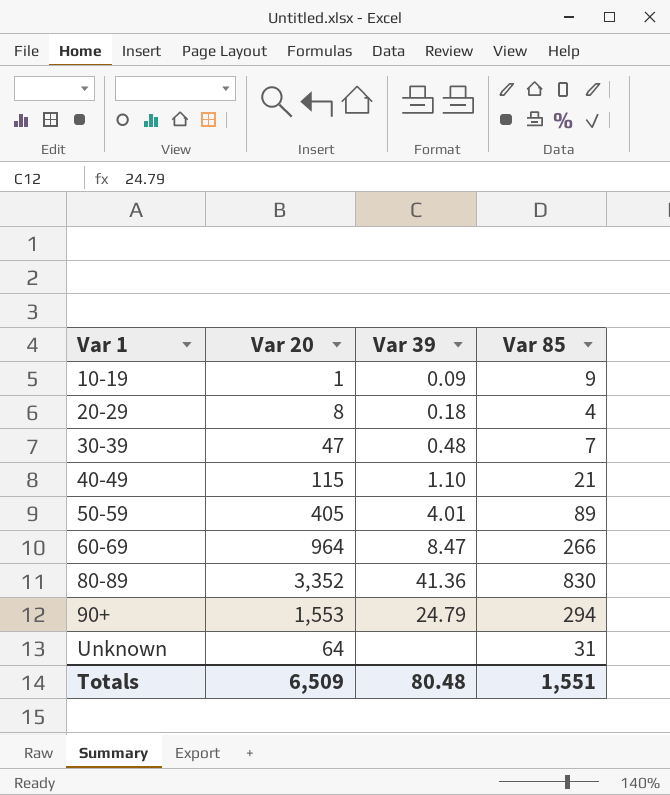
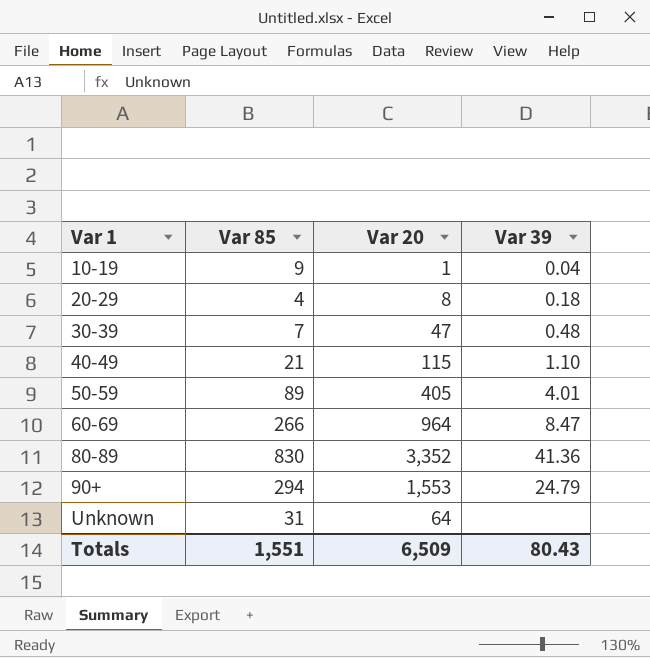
column Var 85 | position: 4 -> 2
10-19 | Var 39: 0.09 -> 0.04
Totals | Var 39: 80.48 -> 80.43

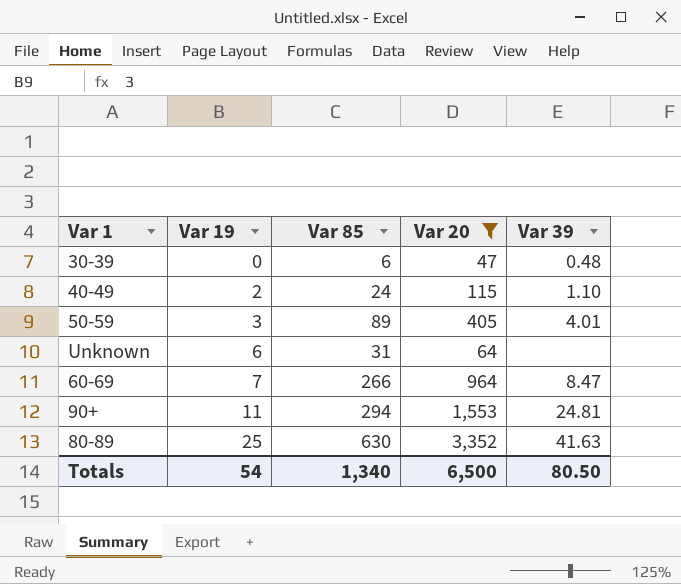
filter: none -> Var 20 >= 47
row order: Var 1 ascending -> Var 19 ascending
column Var 19 | position: none -> 2
30-39 | Var 85: 7 -> 6
40-49 | Var 85: 21 -> 24
90+ | Var 39: 24.79 -> 24.81
80-89 | Var 85: 830 -> 630
80-89 | Var 39: 41.36 -> 41.63
Totals | Var 85: 1,551 -> 1,340
Totals | Var 20: 6,509 -> 6,500
Totals | Var 39: 80.43 -> 80.50

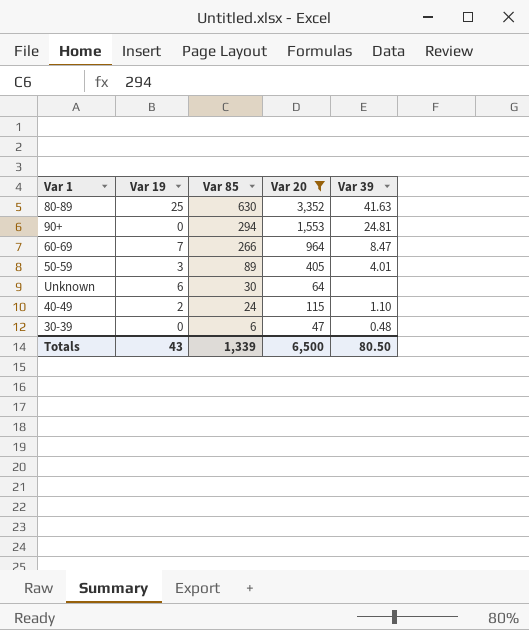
row order: Var 19 ascending -> Var 85 descending
90+ | Var 19: 11 -> 0
Unknown | Var 85: 31 -> 30
Totals | Var 19: 54 -> 43
Totals | Var 85: 1,340 -> 1,339

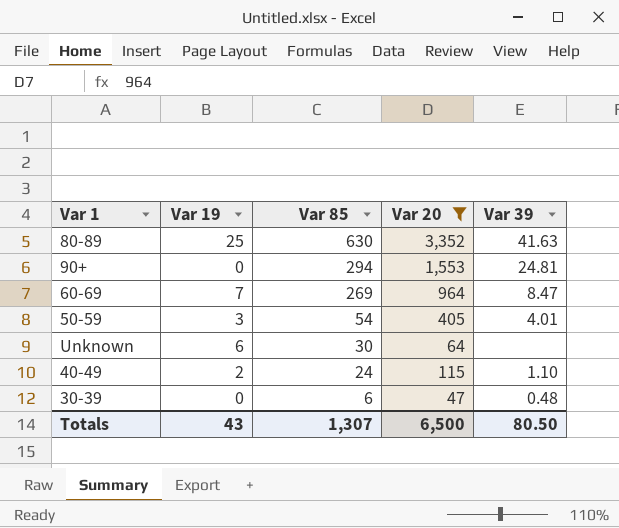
60-69 | Var 85: 266 -> 269
50-59 | Var 85: 89 -> 54
Totals | Var 85: 1,339 -> 1,307

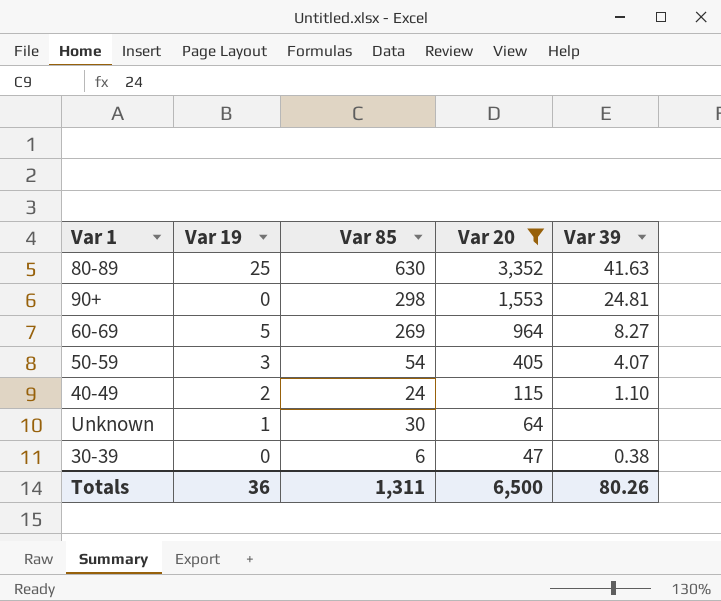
row order: Var 85 descending -> Var 20 descending
90+ | Var 85: 294 -> 298
60-69 | Var 19: 7 -> 5
60-69 | Var 39: 8.47 -> 8.27
50-59 | Var 39: 4.01 -> 4.07
Unknown | Var 19: 6 -> 1
30-39 | Var 39: 0.48 -> 0.38
Totals | Var 19: 43 -> 36
Totals | Var 85: 1,307 -> 1,311
Totals | Var 39: 80.50 -> 80.26

